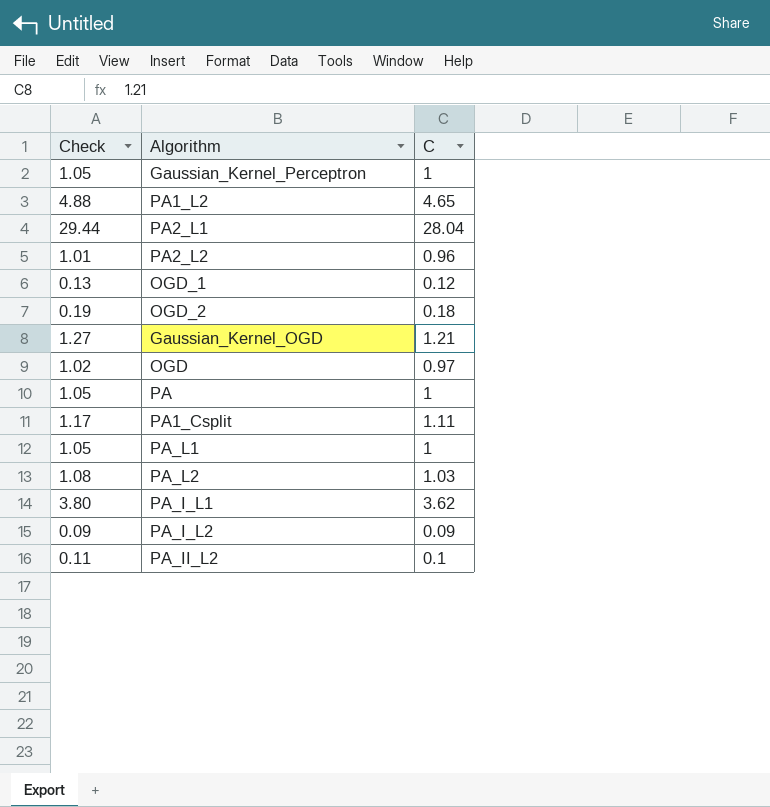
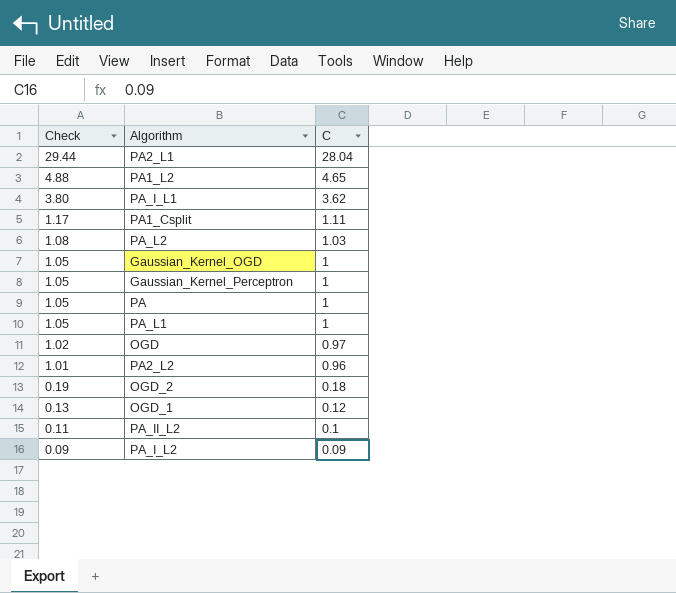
row order: none -> Check descending
Gaussian_Kernel_OGD | Check: 1.27 -> 1.05
Gaussian_Kernel_OGD | C: 1.21 -> 1

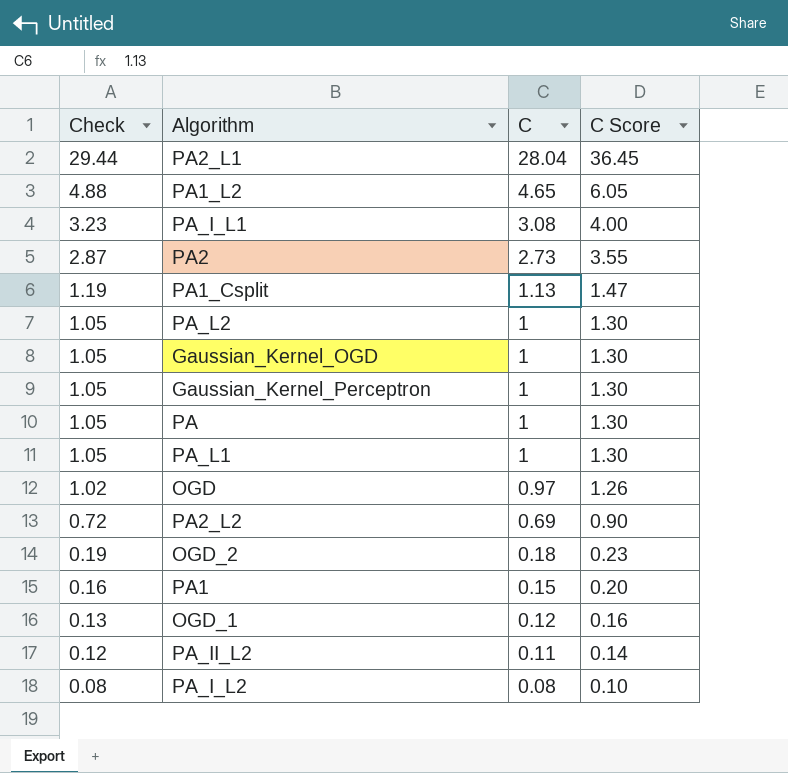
column C Score | formula: none -> [C] * 1.3
PA_I_L1 | Check: 3.80 -> 3.23
PA_I_L1 | C: 3.62 -> 3.08
row PA2: none -> 2.87 | 2.73 | 3.55
PA1_Csplit | Check: 1.17 -> 1.19
PA1_Csplit | C: 1.11 -> 1.13
PA_L2 | Check: 1.08 -> 1.05
PA_L2 | C: 1.03 -> 1
PA2_L2 | Check: 1.01 -> 0.72
PA2_L2 | C: 0.96 -> 0.69
row PA1: none -> 0.16 | 0.15 | 0.20
PA_II_L2 | Check: 0.11 -> 0.12
PA_II_L2 | C: 0.1 -> 0.11
PA_I_L2 | Check: 0.09 -> 0.08
PA_I_L2 | C: 0.09 -> 0.08

